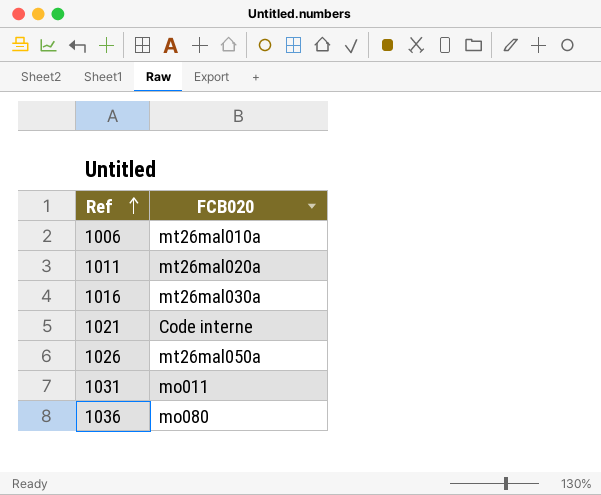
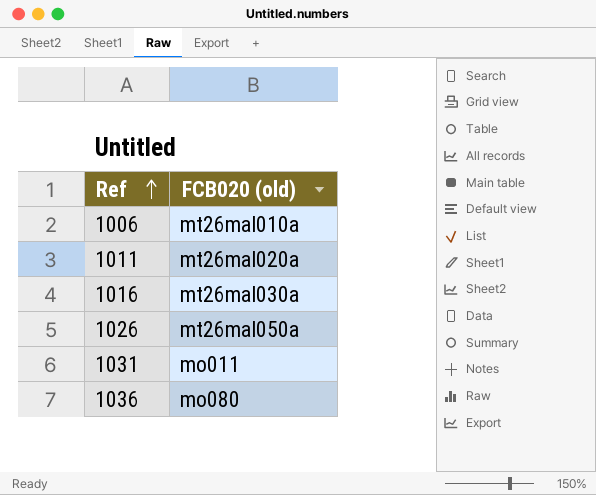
column name: FCB020 -> FCB020 (old)
row 1021: Code interne -> none

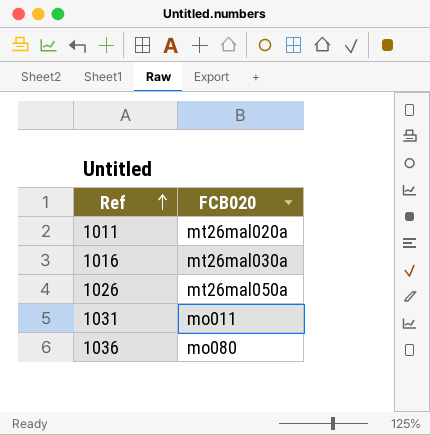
column name: FCB020 (old) -> FCB020
row 1006: mt26mal010a -> none

